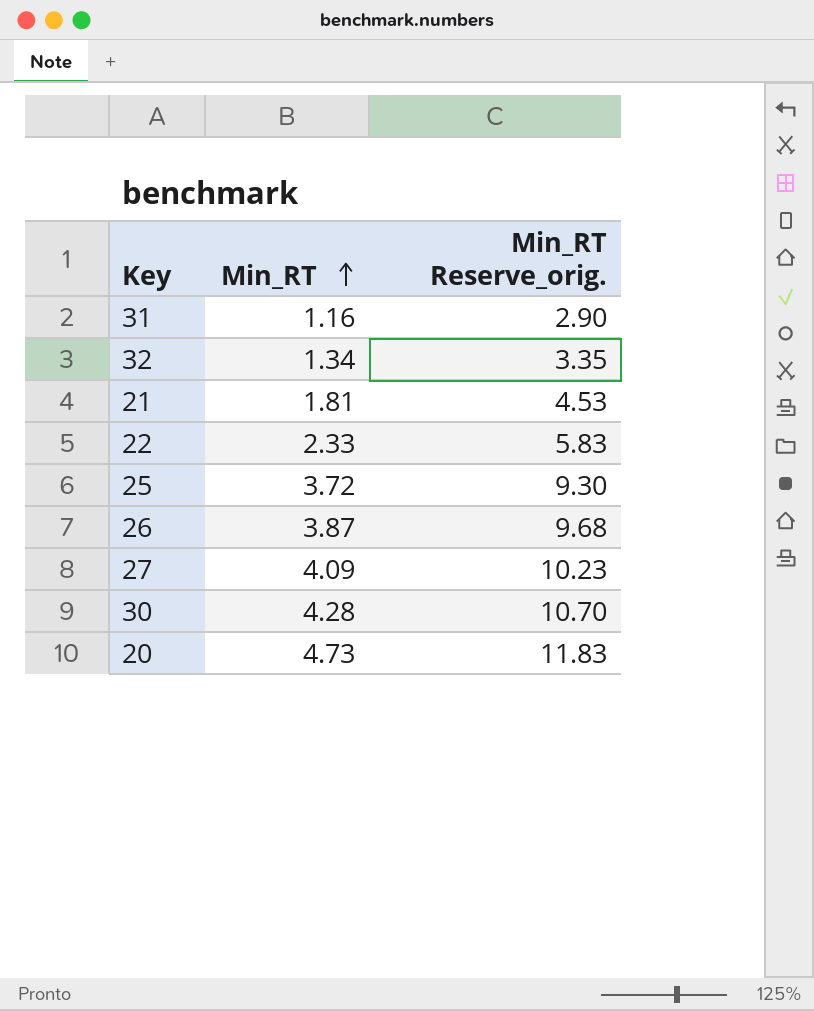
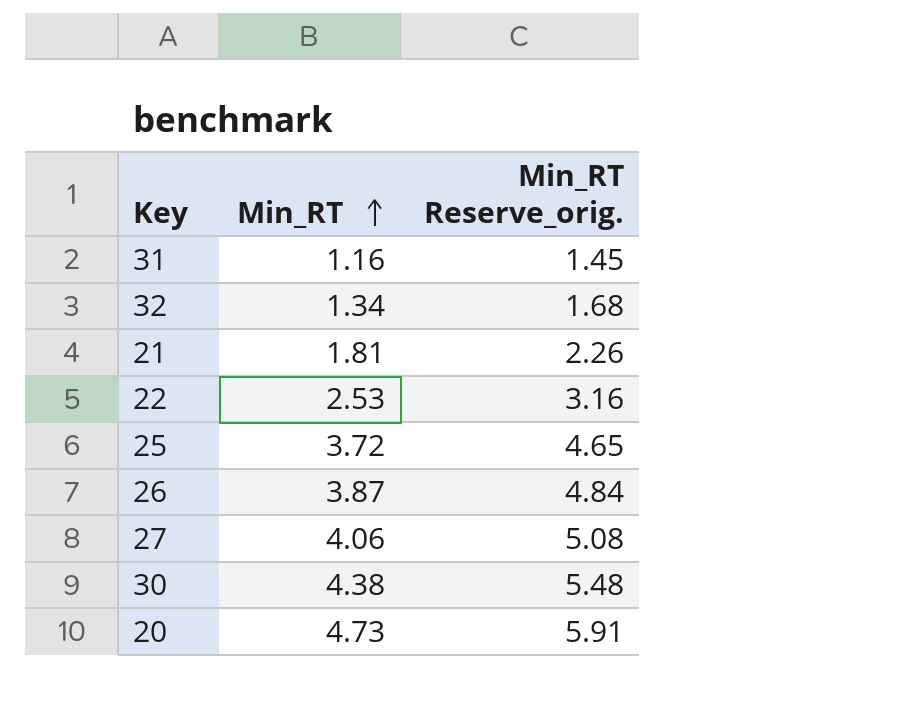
column Min_RT Reserve_orig. | formula: [Min_RT] * 2.5 -> [Min_RT] * 1.25
22 | Min_RT: 2.33 -> 2.53
27 | Min_RT: 4.09 -> 4.06
30 | Min_RT: 4.28 -> 4.38

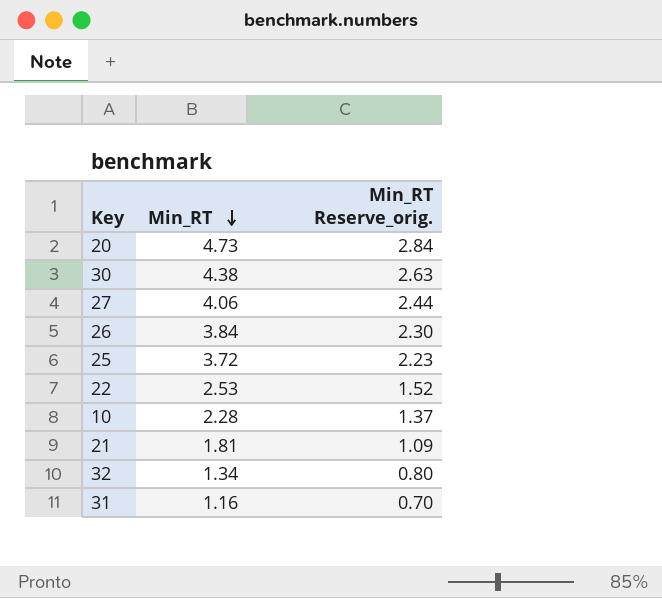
row order: Min_RT ascending -> Min_RT descending
column Min_RT Reserve_orig. | formula: [Min_RT] * 1.25 -> [Min_RT] * 0.6
26 | Min_RT: 3.87 -> 3.84
row 10: none -> 2.28 | 1.37

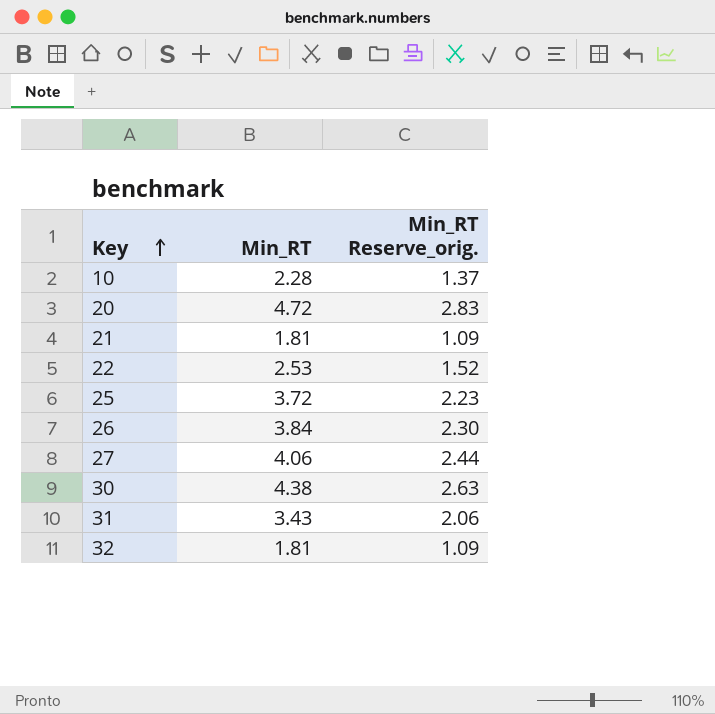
row order: Min_RT descending -> Key ascending
20 | Min_RT: 4.73 -> 4.72
20 | Min_RT Reserve_orig.: 2.84 -> 2.83
31 | Min_RT: 1.16 -> 3.43
31 | Min_RT Reserve_orig.: 0.70 -> 2.06
32 | Min_RT: 1.34 -> 1.81
32 | Min_RT Reserve_orig.: 0.80 -> 1.09

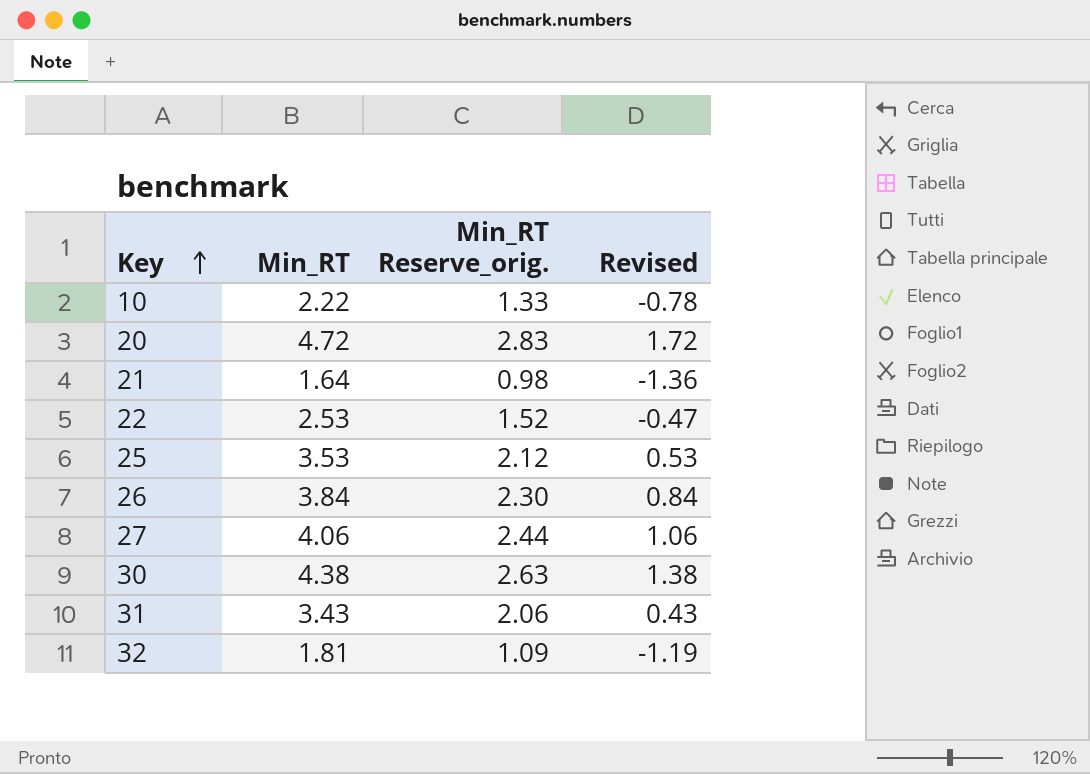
column Revised | formula: none -> [Min_RT] - 3
10 | Min_RT: 2.28 -> 2.22
10 | Min_RT Reserve_orig.: 1.37 -> 1.33
21 | Min_RT: 1.81 -> 1.64
21 | Min_RT Reserve_orig.: 1.09 -> 0.98
25 | Min_RT: 3.72 -> 3.53
25 | Min_RT Reserve_orig.: 2.23 -> 2.12

